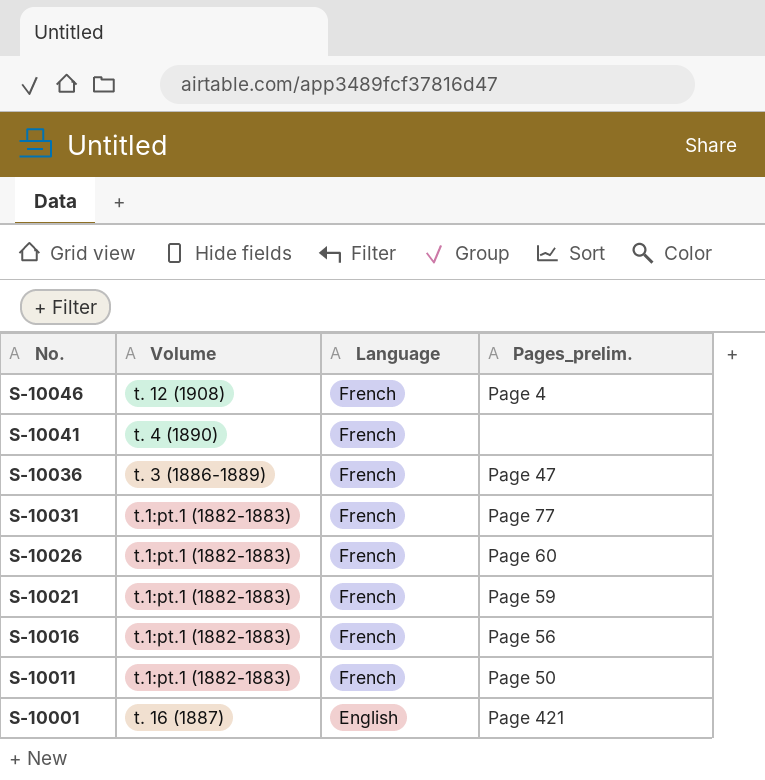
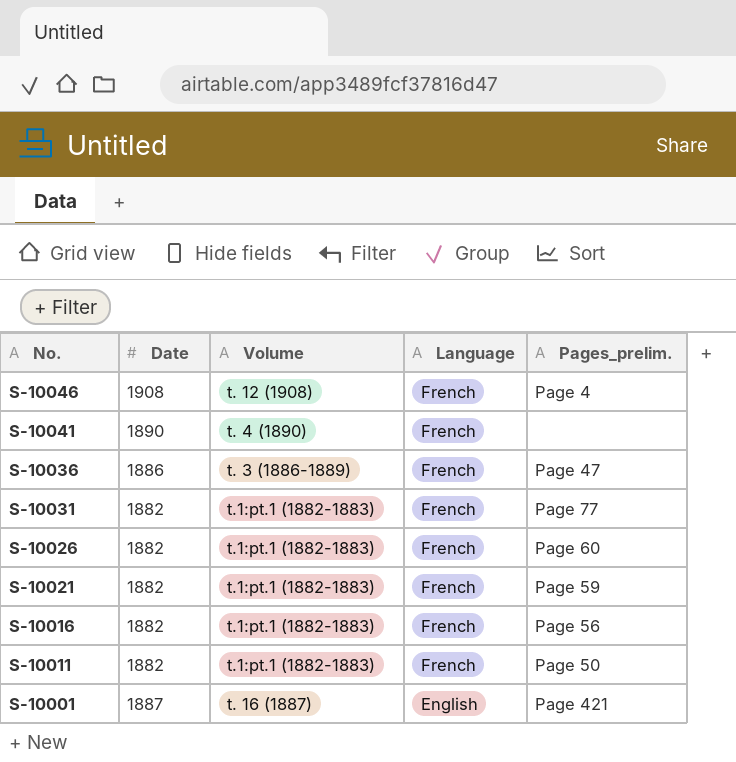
column Date | position: none -> 2

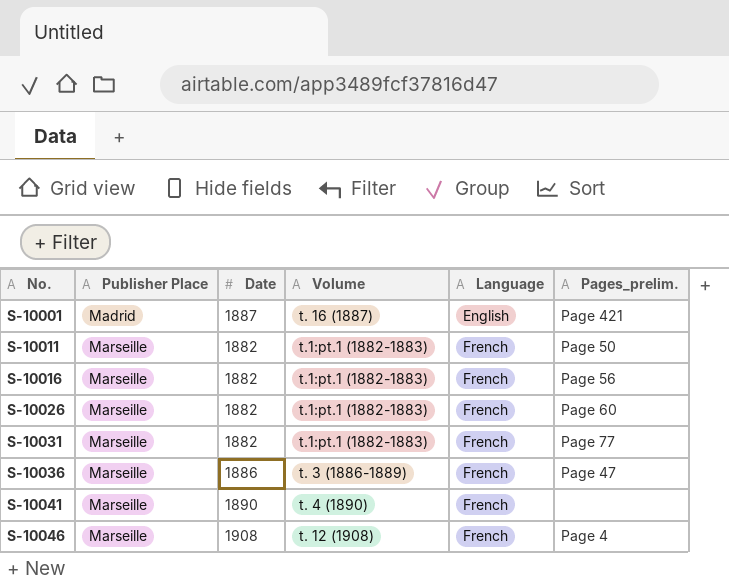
row order: No. descending -> No. ascending
column Publisher Place | position: none -> 2
row S-10021: 1882 | t.1:pt.1 (1882-1883) | French | Page 59 -> none

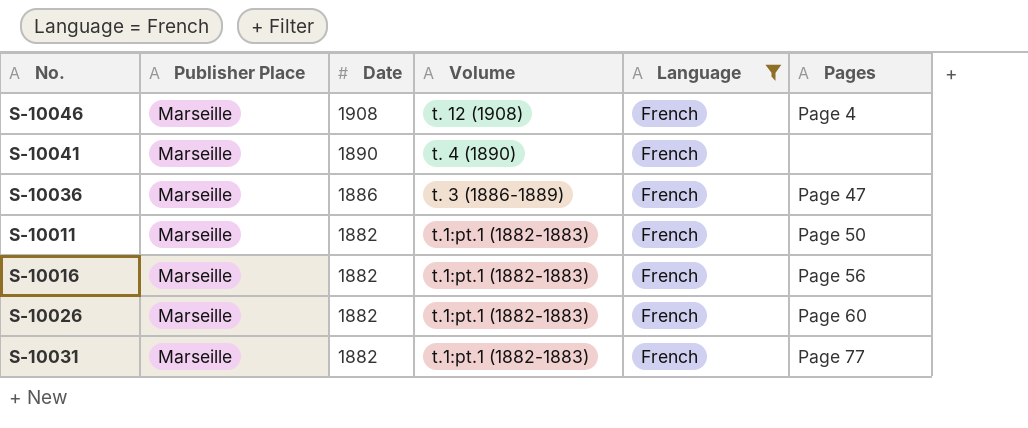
filter: none -> Language = French
row order: No. ascending -> Date descending
column name: Pages_prelim. -> Pages

